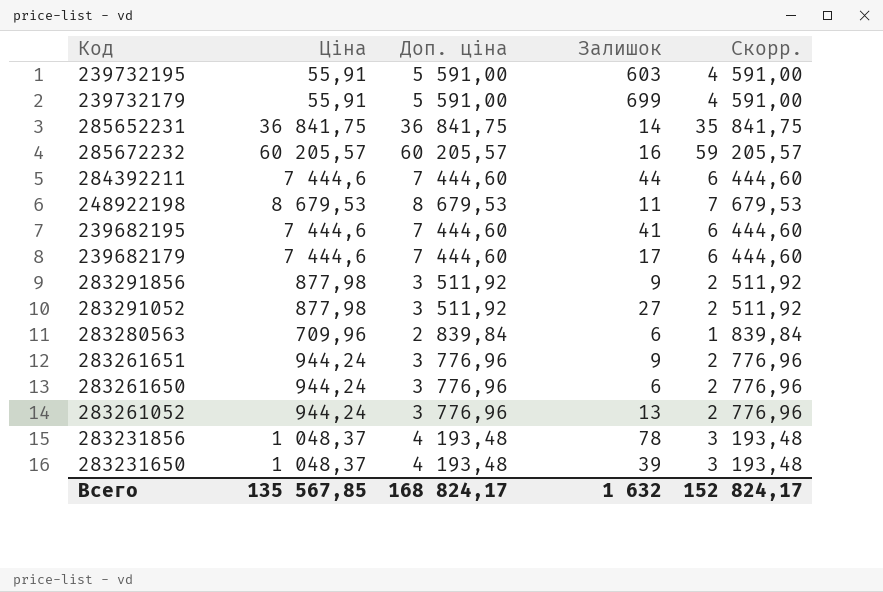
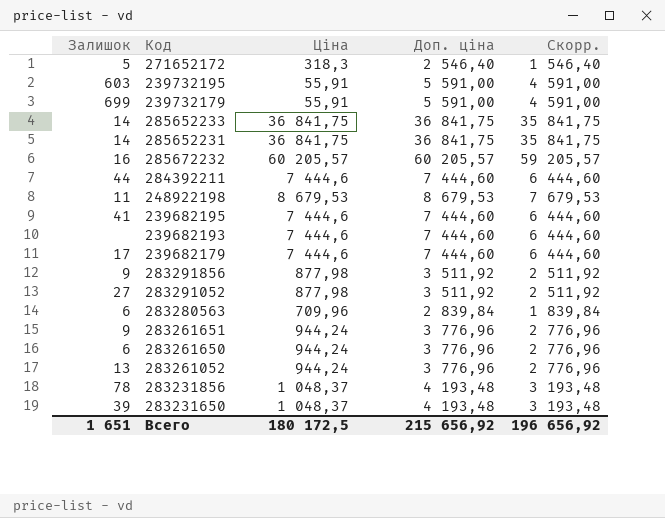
column Залишок | position: 4 -> 1
row 271652172: none -> 5 | 318,3 | 2 546,40 | 1 546,40
row 285652233: none -> 14 | 36 841,75 | 36 841,75 | 35 841,75
row 239682193: none -> none | 7 444,6 | 7 444,60 | 6 444,60
Всего | Залишок: 1 632 -> 1 651
Всего | Ціна: 135 567,85 -> 180 172,5
Всего | Доп. ціна: 168 824,17 -> 215 656,92
Всего | Скорр.: 152 824,17 -> 196 656,92

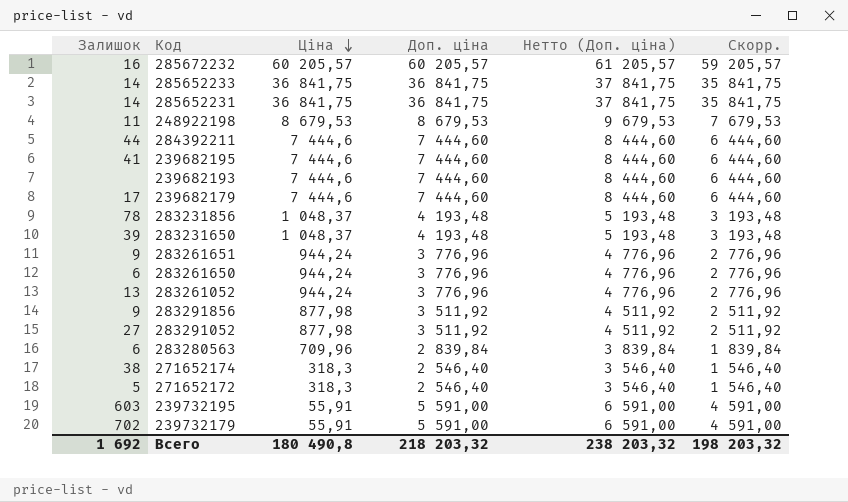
row order: none -> Ціна descending
column Нетто (Доп. ціна) | formula: none -> [Доп. ціна] + 1000
row 271652174: none -> 38 | 318,3 | 2 546,40 | 3 546,40 | 1 546,40
239732179 | Залишок: 699 -> 702
Всего | Залишок: 1 651 -> 1 692
Всего | Ціна: 180 172,5 -> 180 490,8
Всего | Доп. ціна: 215 656,92 -> 218 203,32
Всего | Скорр.: 196 656,92 -> 198 203,32

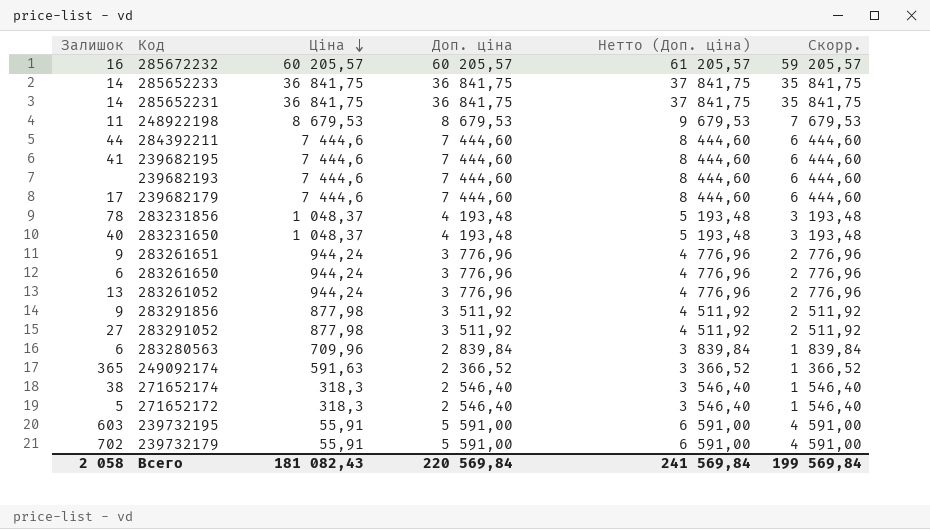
283231650 | Залишок: 39 -> 40
row 249092174: none -> 365 | 591,63 | 2 366,52 | 3 366,52 | 1 366,52
Всего | Залишок: 1 692 -> 2 058
Всего | Ціна: 180 490,8 -> 181 082,43
Всего | Доп. ціна: 218 203,32 -> 220 569,84
Всего | Нетто (Доп. ціна): 238 203,32 -> 241 569,84
Всего | Скорр.: 198 203,32 -> 199 569,84

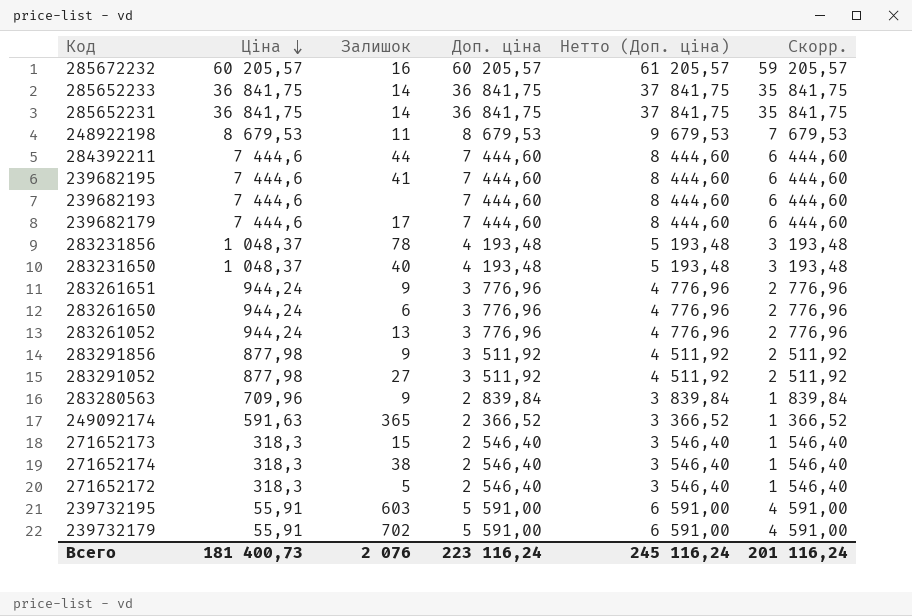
column Залишок | position: 1 -> 3
283280563 | Залишок: 6 -> 9
row 271652173: none -> 318,3 | 15 | 2 546,40 | 3 546,40 | 1 546,40
Всего | Ціна: 181 082,43 -> 181 400,73
Всего | Залишок: 2 058 -> 2 076
Всего | Доп. ціна: 220 569,84 -> 223 116,24
Всего | Нетто (Доп. ціна): 241 569,84 -> 245 116,24
Всего | Скорр.: 199 569,84 -> 201 116,24

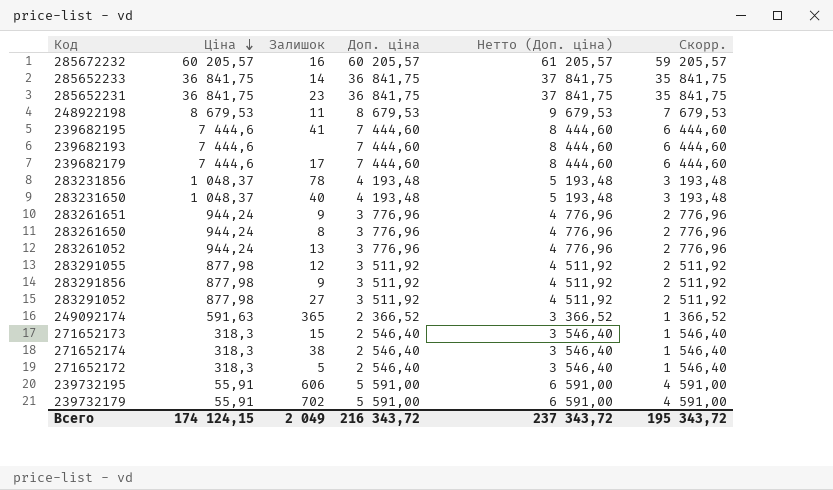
row 284392211: 7 444,6 | 44 | 7 444,60 | 8 444,60 | 6 444,60 -> none
row 283280563: 709,96 | 9 | 2 839,84 | 3 839,84 | 1 839,84 -> none
285652231 | Залишок: 14 -> 23
283261650 | Залишок: 6 -> 8
row 283291055: none -> 877,98 | 12 | 3 511,92 | 4 511,92 | 2 511,92
239732195 | Залишок: 603 -> 606
Всего | Ціна: 181 400,73 -> 174 124,15
Всего | Залишок: 2 076 -> 2 049
Всего | Доп. ціна: 223 116,24 -> 216 343,72
Всего | Нетто (Доп. ціна): 245 116,24 -> 237 343,72
Всего | Скорр.: 201 116,24 -> 195 343,72

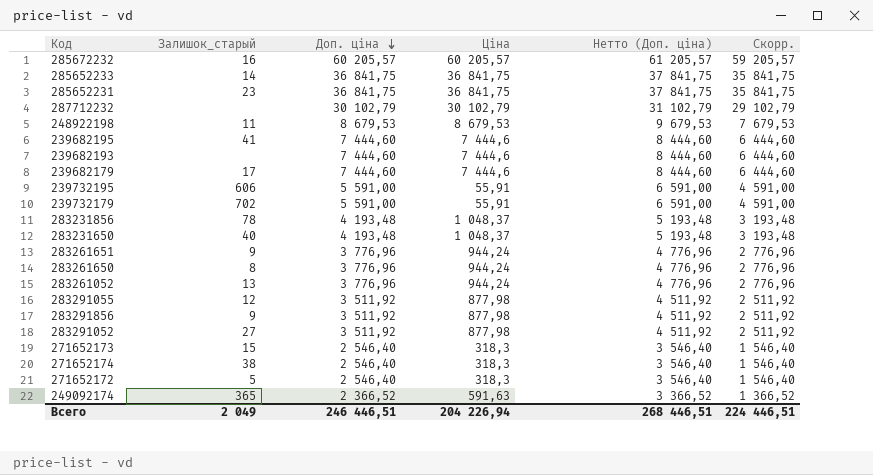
row order: Ціна descending -> Доп. ціна descending
column name: Залишок -> Залишок_старый
column Ціна | position: 2 -> 4
row 287712232: none -> none | 30 102,79 | 30 102,79 | 31 102,79 | 29 102,79
Всего | Доп. ціна: 216 343,72 -> 246 446,51
Всего | Ціна: 174 124,15 -> 204 226,94
Всего | Нетто (Доп. ціна): 237 343,72 -> 268 446,51
Всего | Скорр.: 195 343,72 -> 224 446,51

